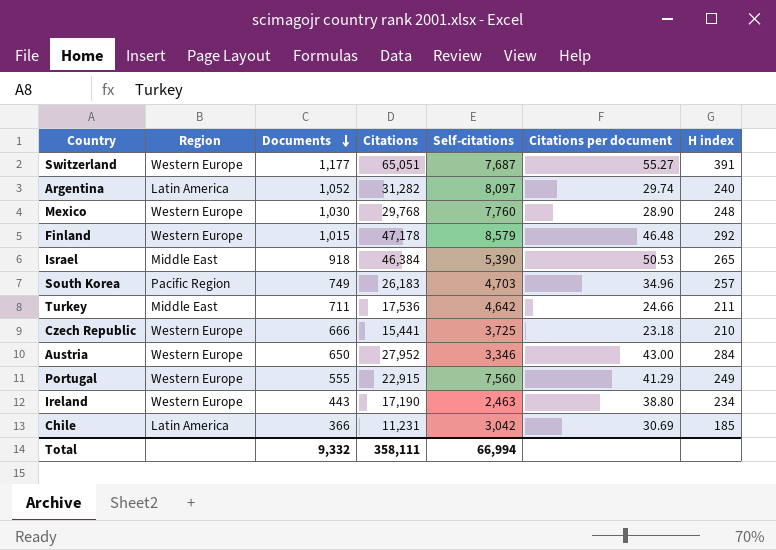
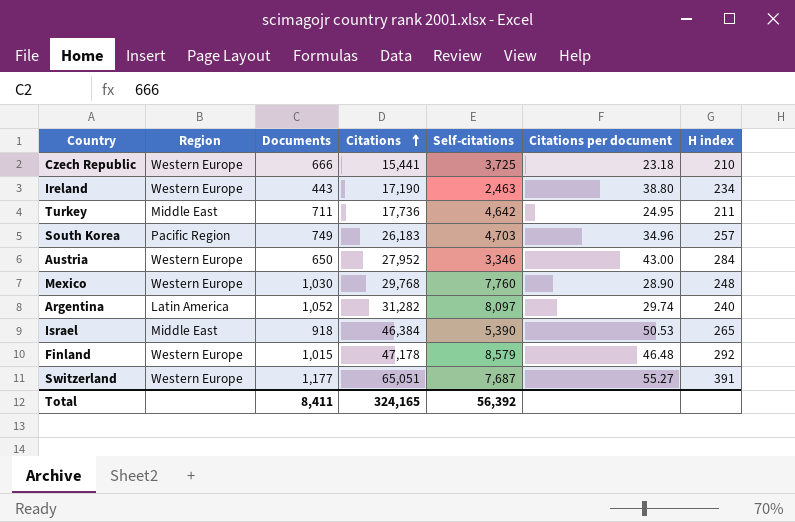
row order: Documents descending -> Citations ascending
row Portugal: Western Europe | 555 | 22,915 | 7,560 | 41.29 | 249 -> none
row Chile: Latin America | 366 | 11,231 | 3,042 | 30.69 | 185 -> none
Turkey | Citations: 17,536 -> 17,736
Turkey | Citations per document: 24.66 -> 24.95
Total | Documents: 9,332 -> 8,411
Total | Citations: 358,111 -> 324,165
Total | Self-citations: 66,994 -> 56,392

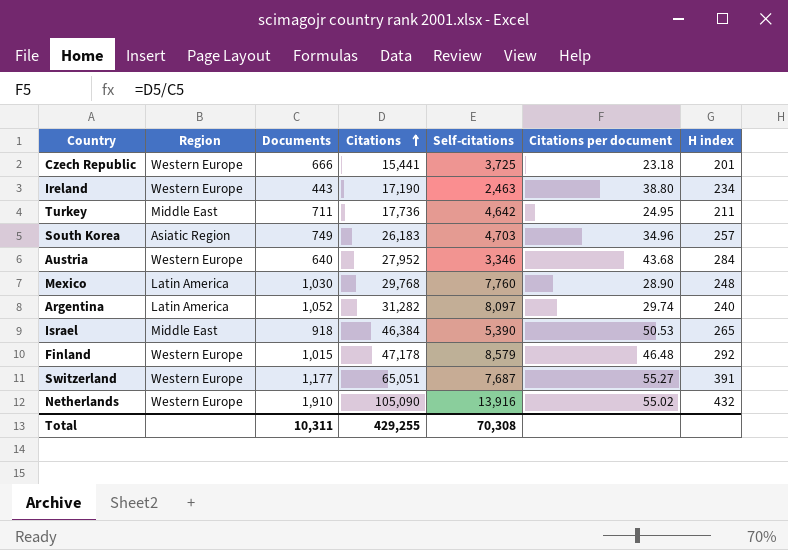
Czech Republic | H index: 210 -> 201
South Korea | Region: Pacific Region -> Asiatic Region
Austria | Documents: 650 -> 640
Austria | Citations per document: 43.00 -> 43.68
Mexico | Region: Western Europe -> Latin America
row Netherlands: none -> Western Europe | 1,910 | 105,090 | 13,916 | 55.02 | 432
Total | Documents: 8,411 -> 10,311
Total | Citations: 324,165 -> 429,255
Total | Self-citations: 56,392 -> 70,308

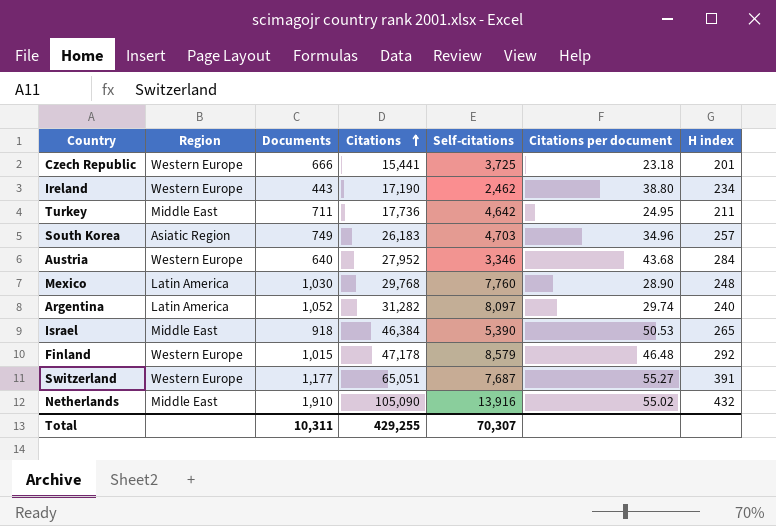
Ireland | Self-citations: 2,463 -> 2,462
Netherlands | Region: Western Europe -> Middle East
Total | Self-citations: 70,308 -> 70,307

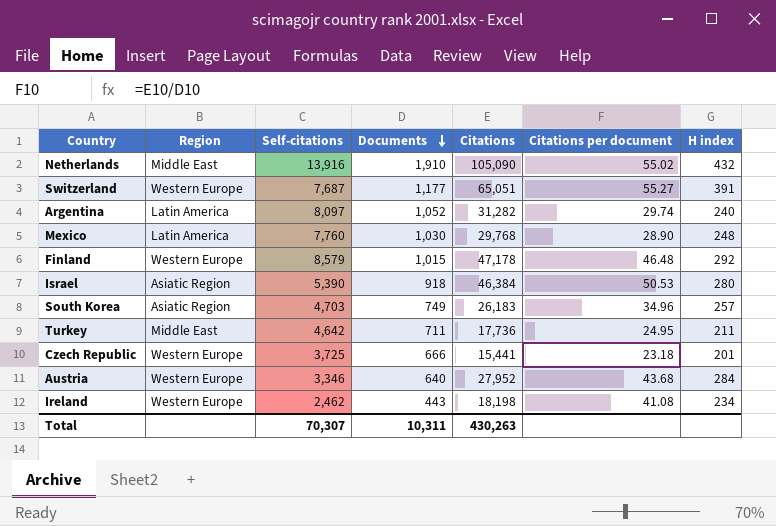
row order: Citations ascending -> Documents descending
column Self-citations | position: 5 -> 3
Israel | Region: Middle East -> Asiatic Region
Israel | H index: 265 -> 280
Ireland | Citations: 17,190 -> 18,198
Ireland | Citations per document: 38.80 -> 41.08
Total | Citations: 429,255 -> 430,263

